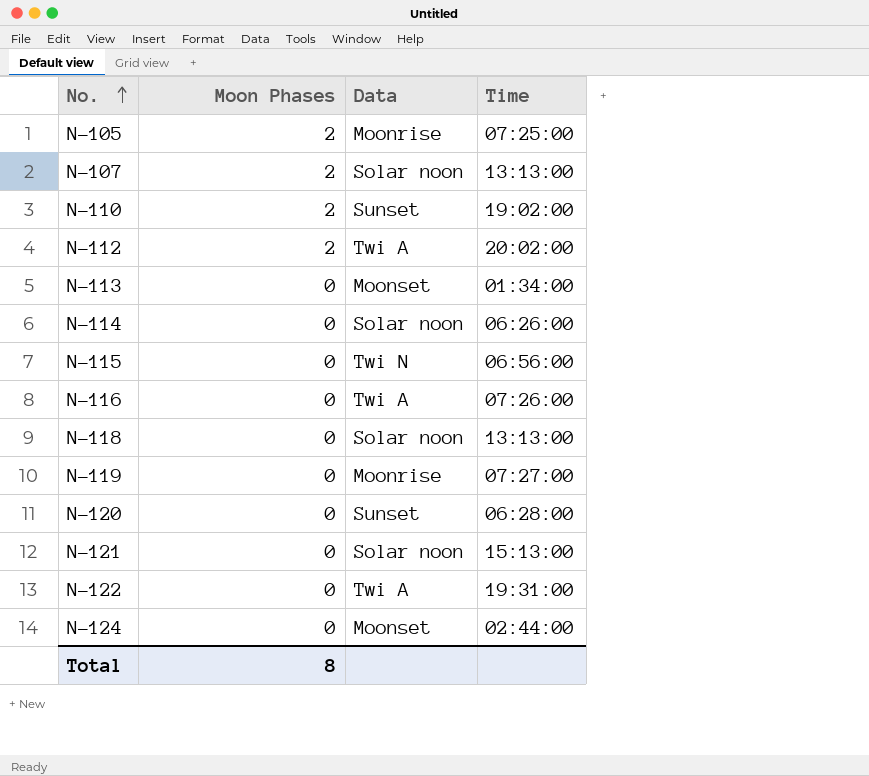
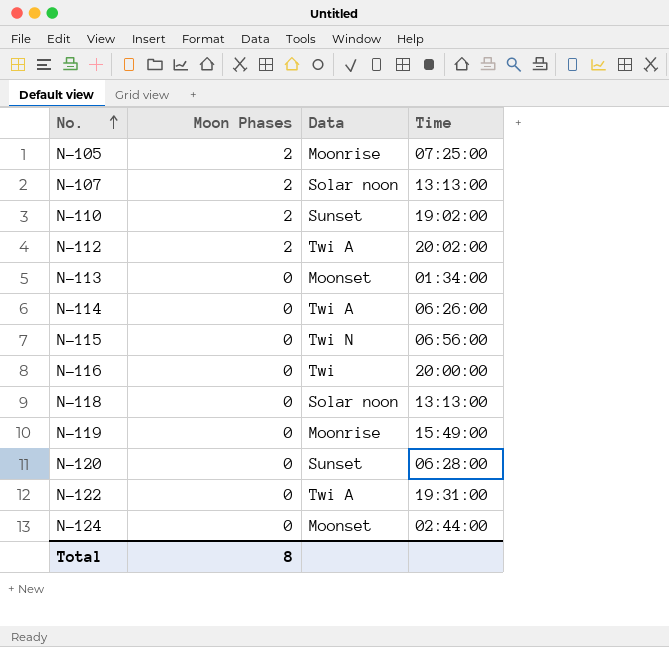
row N-121: 0 | Solar noon | 15:13:00 -> none
N-114 | Data: Solar noon -> Twi A
N-116 | Data: Twi A -> Twi
N-116 | Time: 07:26:00 -> 20:00:00
N-119 | Time: 07:27:00 -> 15:49:00

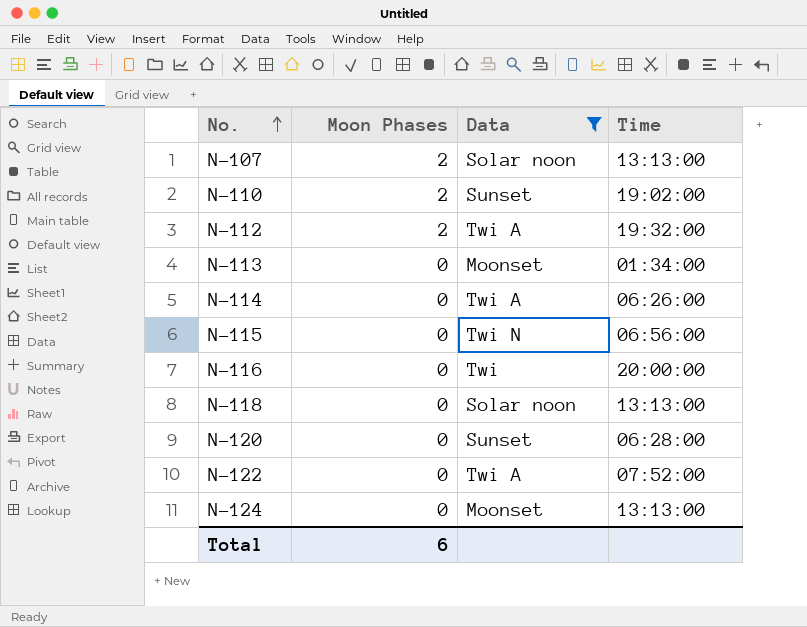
filter: none -> Data != Moonrise
N-112 | Time: 20:02:00 -> 19:32:00
N-122 | Time: 19:31:00 -> 07:52:00
N-124 | Time: 02:44:00 -> 13:13:00
Total | Moon Phases: 8 -> 6

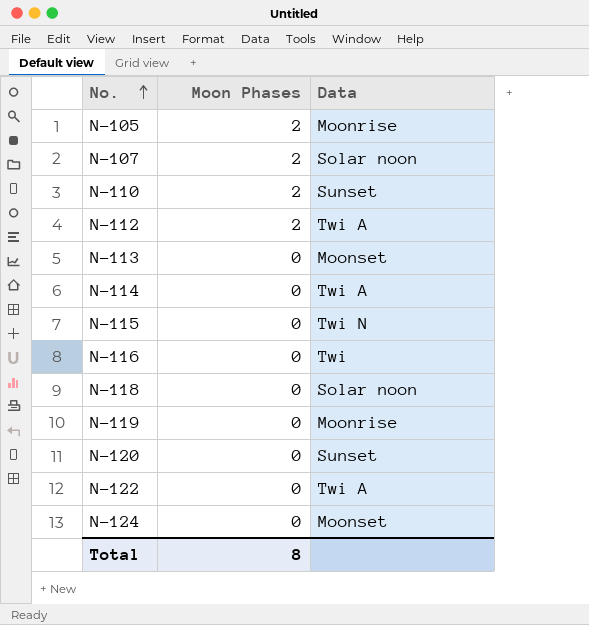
filter: Data != Moonrise -> none
column Time | position: 4 -> none
Total | Moon Phases: 6 -> 8

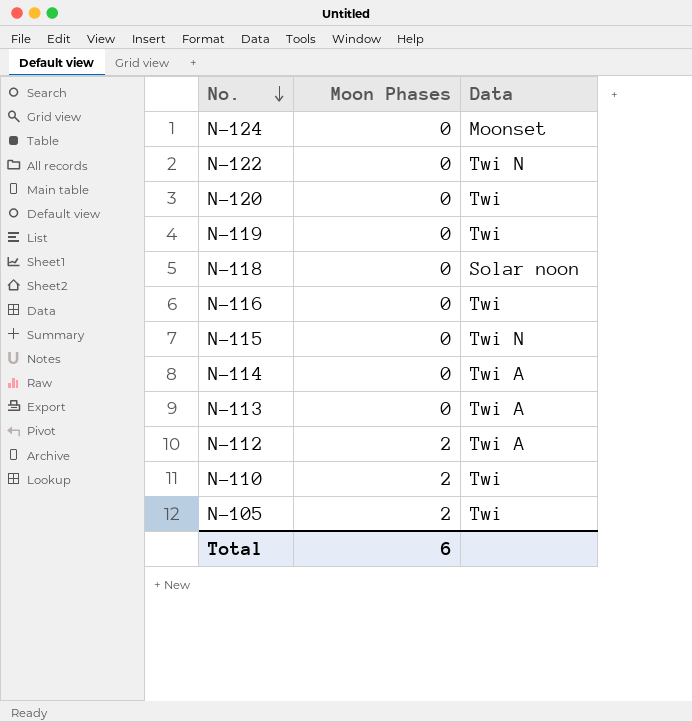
row order: No. ascending -> No. descending
row N-107: 2 | Solar noon -> none
N-122 | Data: Twi A -> Twi N
N-120 | Data: Sunset -> Twi
N-119 | Data: Moonrise -> Twi
N-113 | Data: Moonset -> Twi A
N-110 | Data: Sunset -> Twi
N-105 | Data: Moonrise -> Twi
Total | Moon Phases: 8 -> 6

